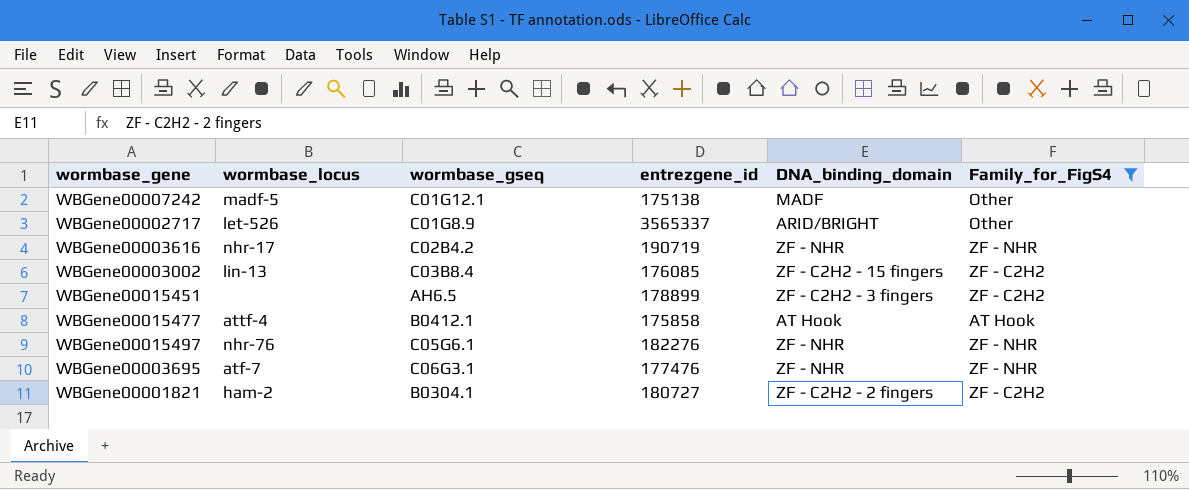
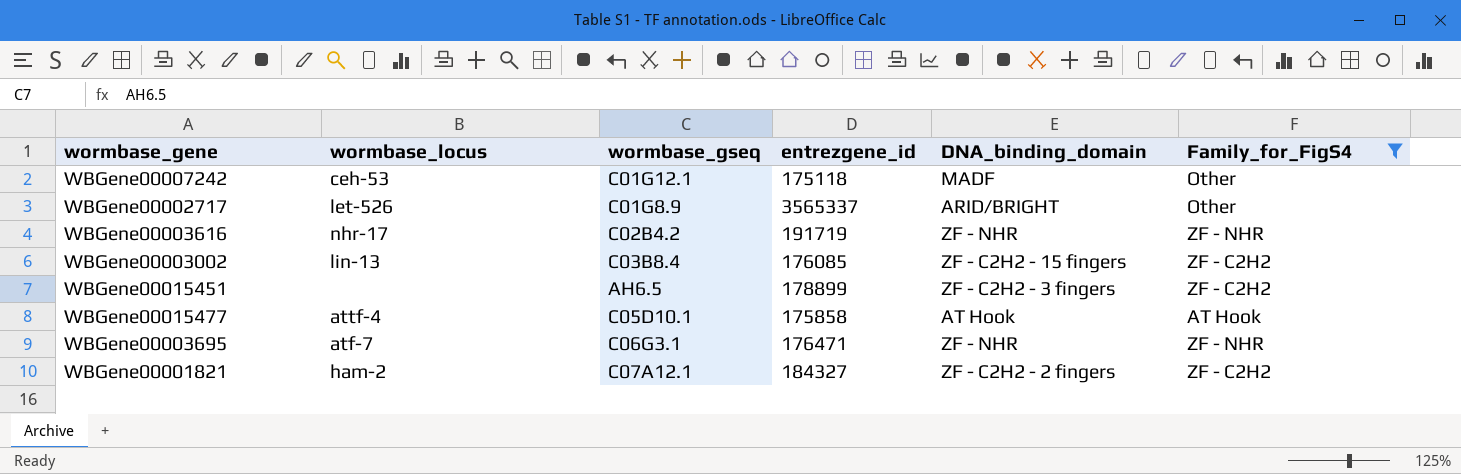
row WBGene00015497: nhr-76 | C05G6.1 | 182276 | ZF - NHR | ZF - NHR -> none
WBGene00007242 | wormbase_locus: madf-5 -> ceh-53
WBGene00007242 | entrezgene_id: 175138 -> 175118
WBGene00003616 | entrezgene_id: 190719 -> 191719
WBGene00015477 | wormbase_gseq: B0412.1 -> C05D10.1
WBGene00003695 | entrezgene_id: 177476 -> 176471
WBGene00001821 | wormbase_gseq: B0304.1 -> C07A12.1
WBGene00001821 | entrezgene_id: 180727 -> 184327

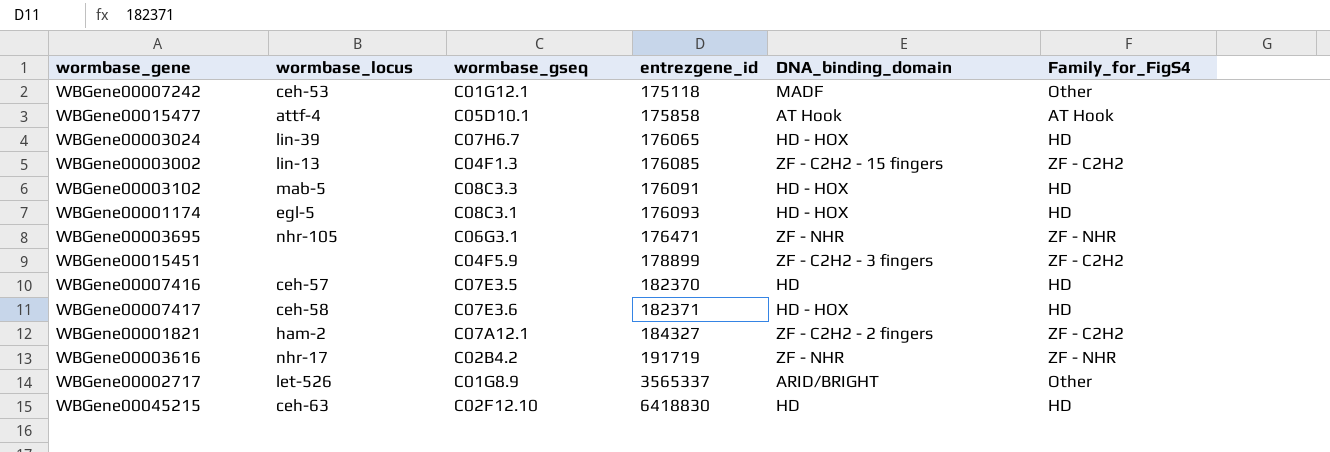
filter: Family_for_FigS4 != HD -> none
row order: none -> entrezgene_id ascending
WBGene00003002 | wormbase_gseq: C03B8.4 -> C04F1.3
WBGene00003695 | wormbase_locus: atf-7 -> nhr-105
WBGene00015451 | wormbase_gseq: AH6.5 -> C04F5.9

